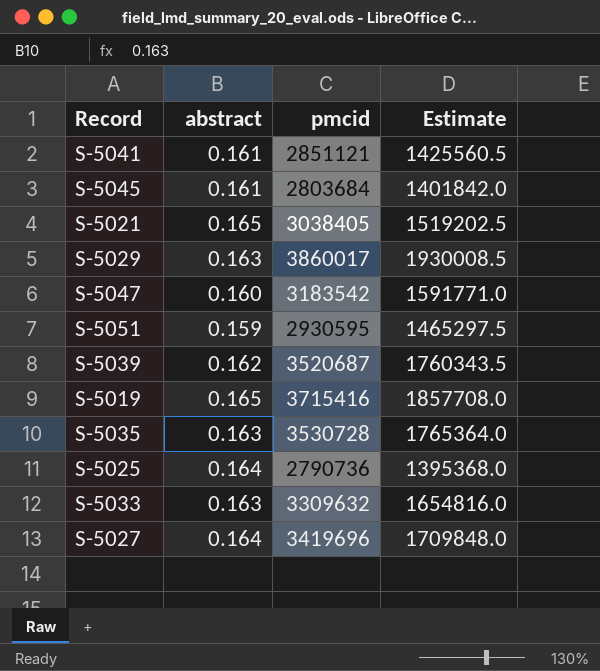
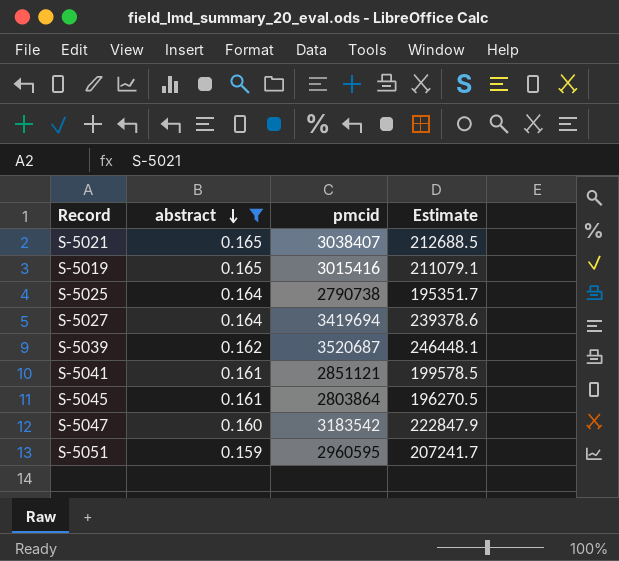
filter: none -> abstract != 0.163
row order: none -> abstract descending
column Estimate | formula: [pmcid] * 0.5 -> [pmcid] * 0.07
S-5021 | pmcid: 3038405 -> 3038407
S-5019 | pmcid: 3715416 -> 3015416
S-5025 | pmcid: 2790736 -> 2790738
S-5027 | pmcid: 3419696 -> 3419694
S-5045 | pmcid: 2803684 -> 2803864
S-5051 | pmcid: 2930595 -> 2960595

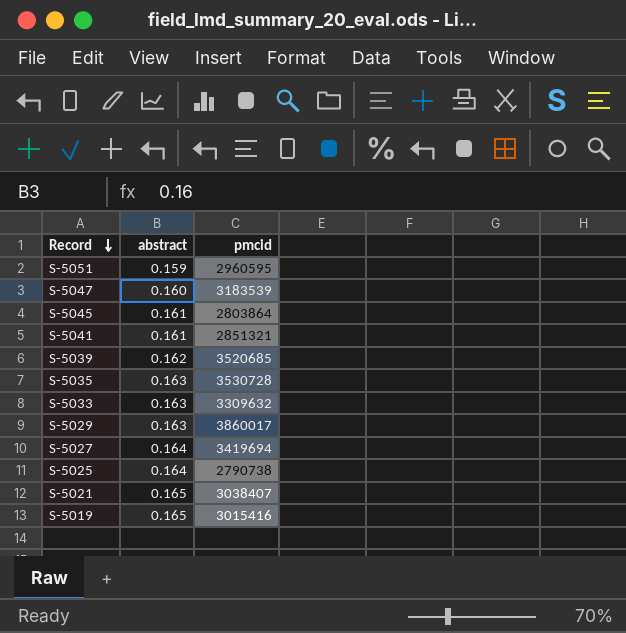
filter: abstract != 0.163 -> none
row order: abstract descending -> Record descending
column Estimate | formula: [pmcid] * 0.07 -> none
S-5047 | pmcid: 3183542 -> 3183539
S-5041 | pmcid: 2851121 -> 2851321
S-5039 | pmcid: 3520687 -> 3520685

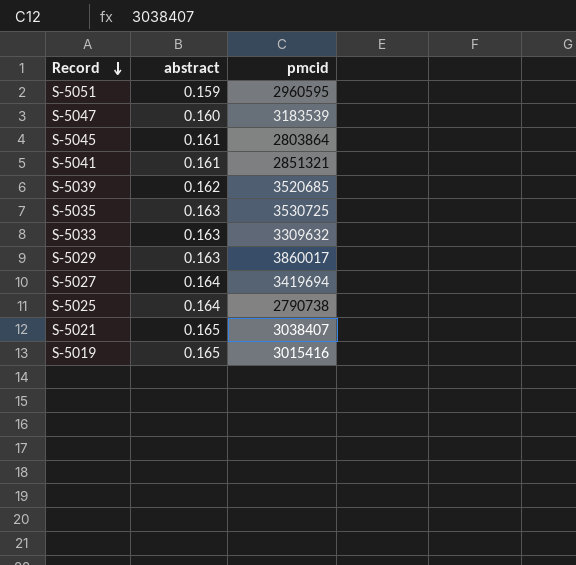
S-5035 | pmcid: 3530728 -> 3530725

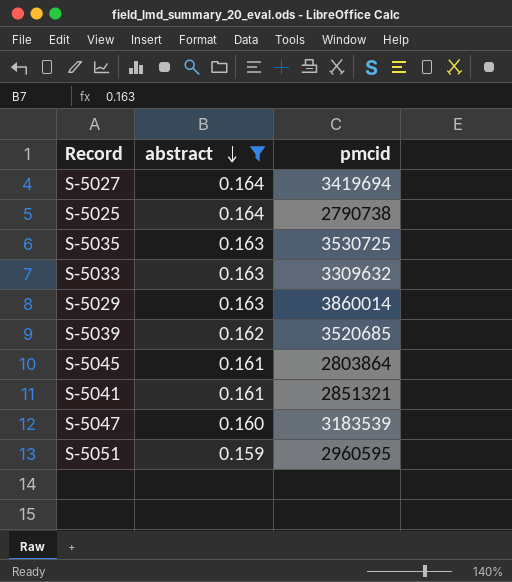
filter: none -> abstract != 0.165
row order: Record descending -> abstract descending
S-5029 | pmcid: 3860017 -> 3860014

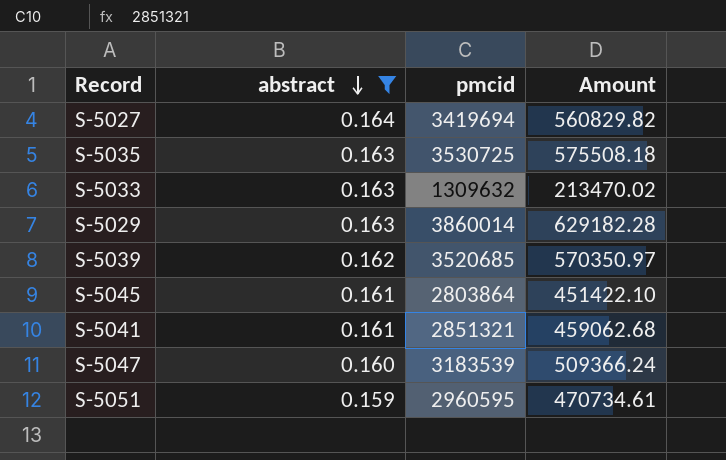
column Amount | formula: none -> [abstract] * [pmcid]
row S-5025: 0.164 | 2790738 -> none
S-5033 | pmcid: 3309632 -> 1309632

